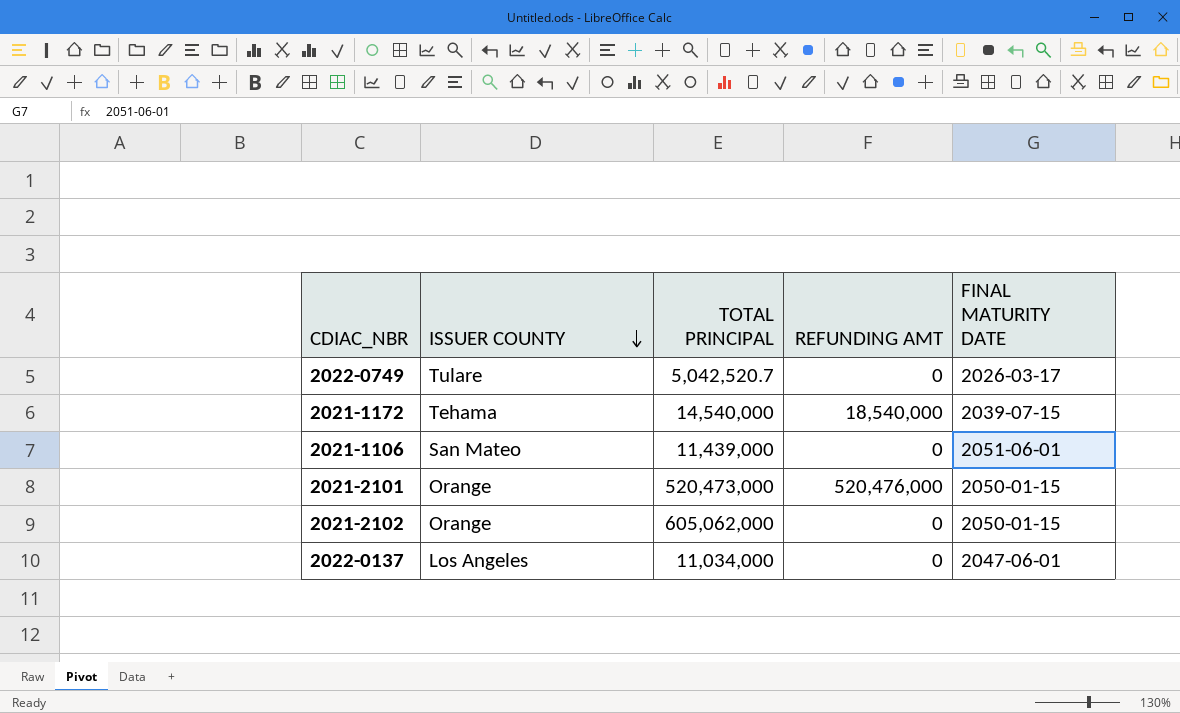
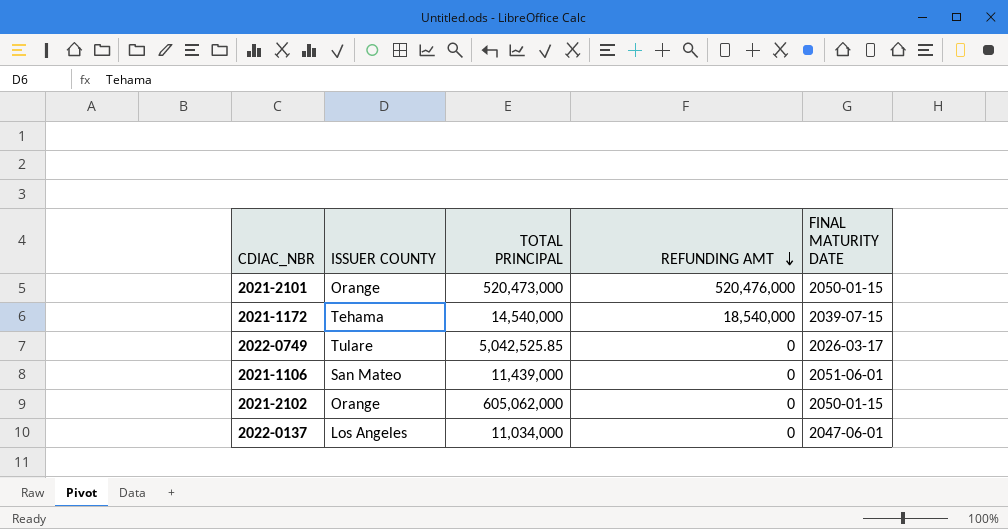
row order: ISSUER COUNTY descending -> REFUNDING AMT descending
2022-0749 | TOTAL PRINCIPAL: 5,042,520.7 -> 5,042,525.85

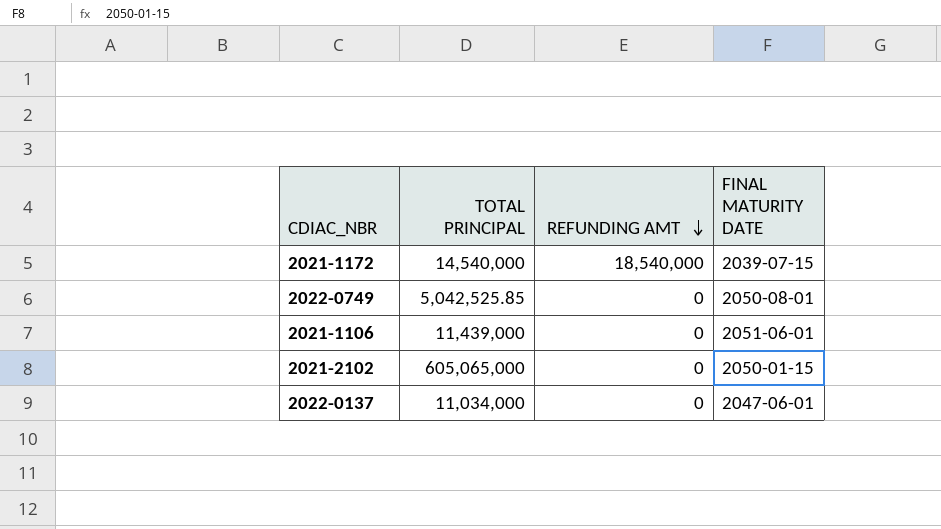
column ISSUER COUNTY | position: 2 -> none
row 2021-2101: Orange | 520,473,000 | 520,476,000 | 2050-01-15 -> none
2022-0749 | FINAL MATURITY DATE: 2026-03-17 -> 2050-08-01
2021-2102 | TOTAL PRINCIPAL: 605,062,000 -> 605,065,000

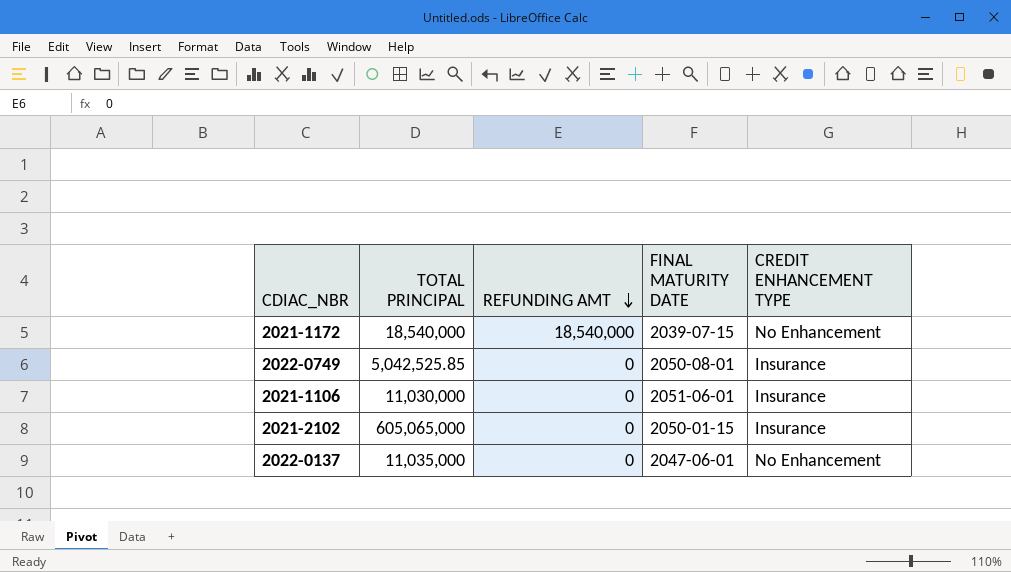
column CREDIT ENHANCEMENT TYPE | position: none -> 5
2021-1172 | TOTAL PRINCIPAL: 14,540,000 -> 18,540,000
2021-1106 | TOTAL PRINCIPAL: 11,439,000 -> 11,030,000
2022-0137 | TOTAL PRINCIPAL: 11,034,000 -> 11,035,000

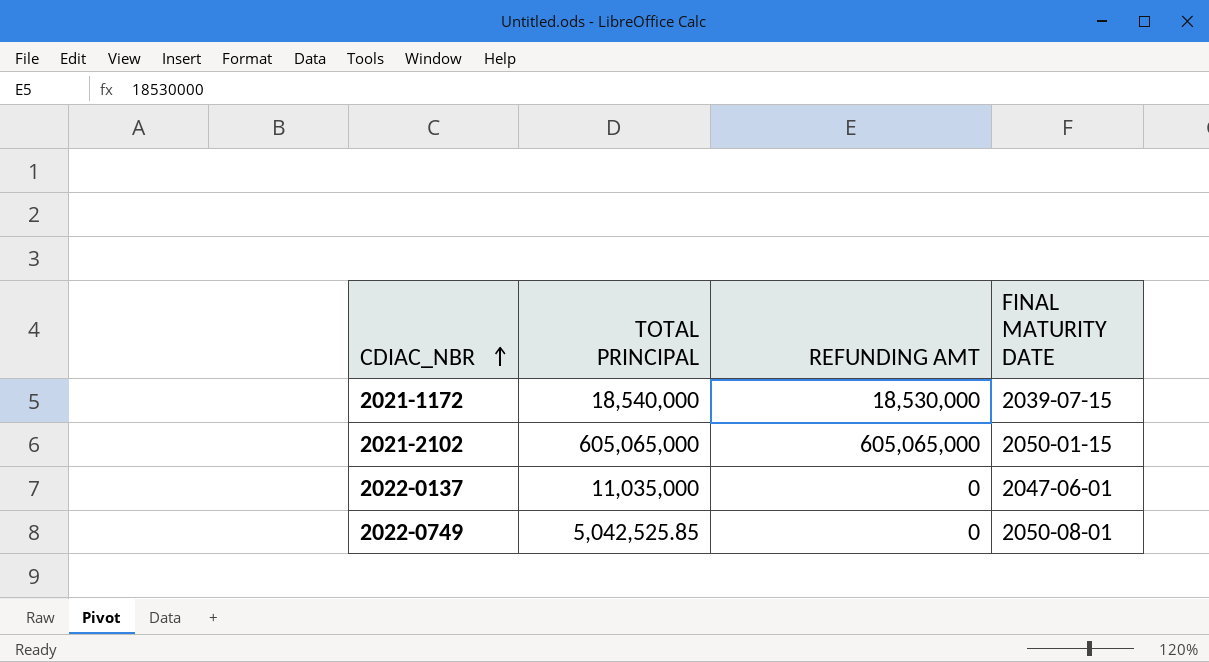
row order: REFUNDING AMT descending -> CDIAC_NBR ascending
column CREDIT ENHANCEMENT TYPE | position: 5 -> none
row 2021-1106: 11,030,000 | 0 | 2051-06-01 | Insurance -> none
2021-1172 | REFUNDING AMT: 18,540,000 -> 18,530,000
2021-2102 | REFUNDING AMT: 0 -> 605,065,000

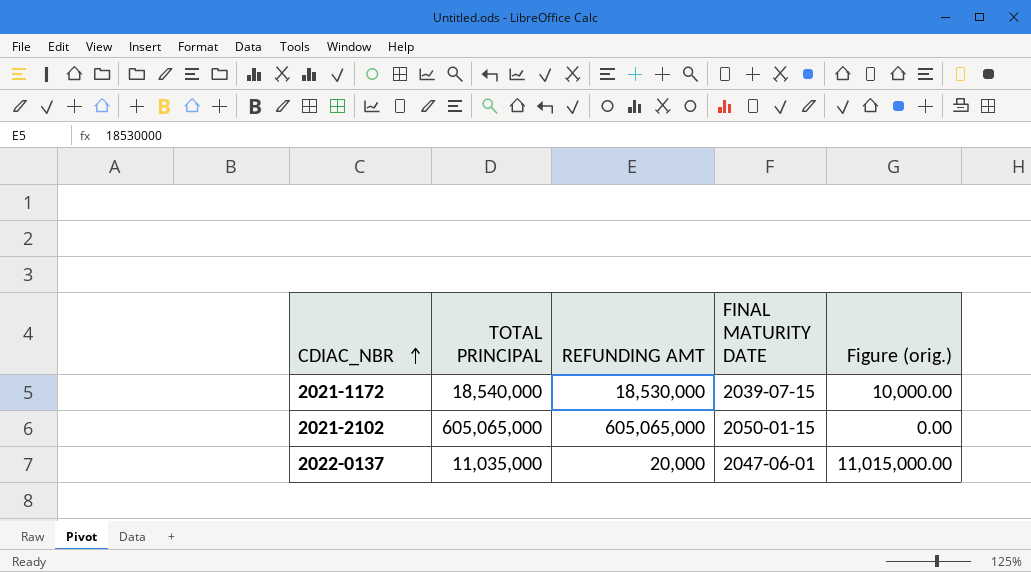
column Figure (orig.) | formula: none -> [TOTAL PRINCIPAL] - [REFUNDING AMT]
row 2022-0749: 5,042,525.85 | 0 | 2050-08-01 -> none
2022-0137 | REFUNDING AMT: 0 -> 20,000

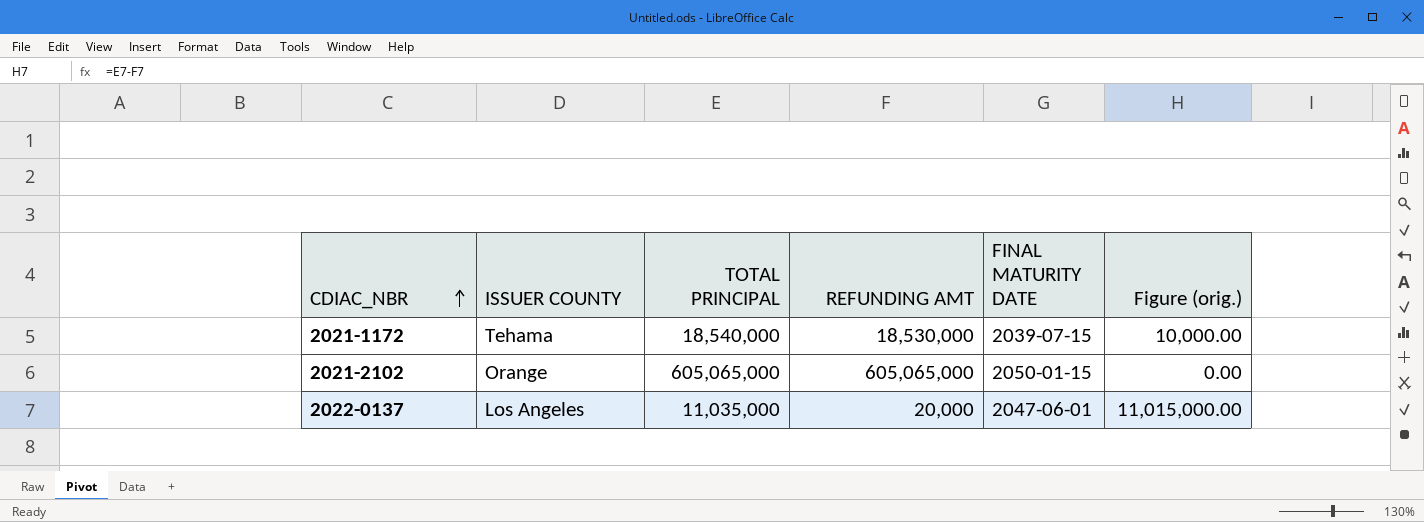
column ISSUER COUNTY | position: none -> 2

